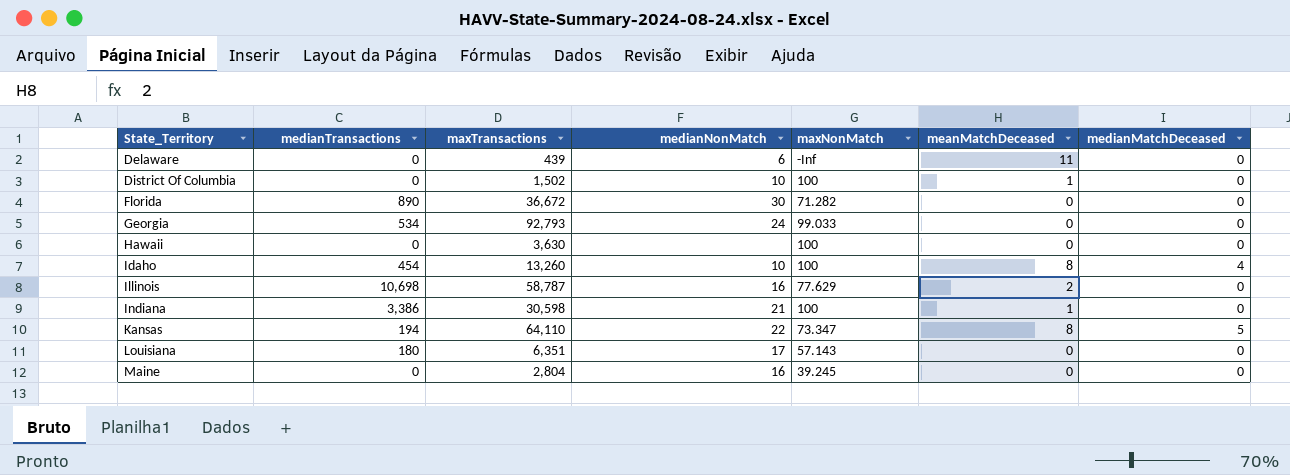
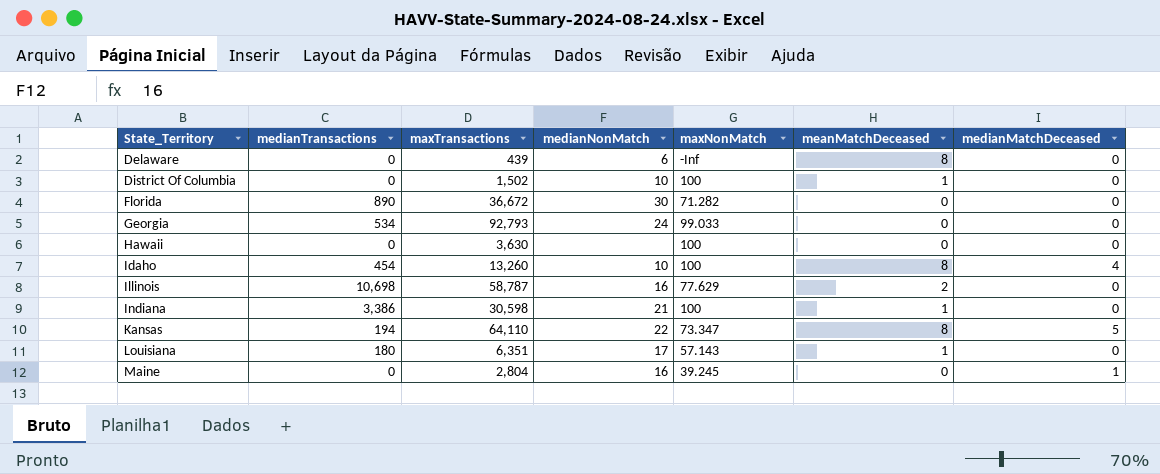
Delaware | meanMatchDeceased: 11 -> 8
Louisiana | meanMatchDeceased: 0 -> 1
Maine | medianMatchDeceased: 0 -> 1

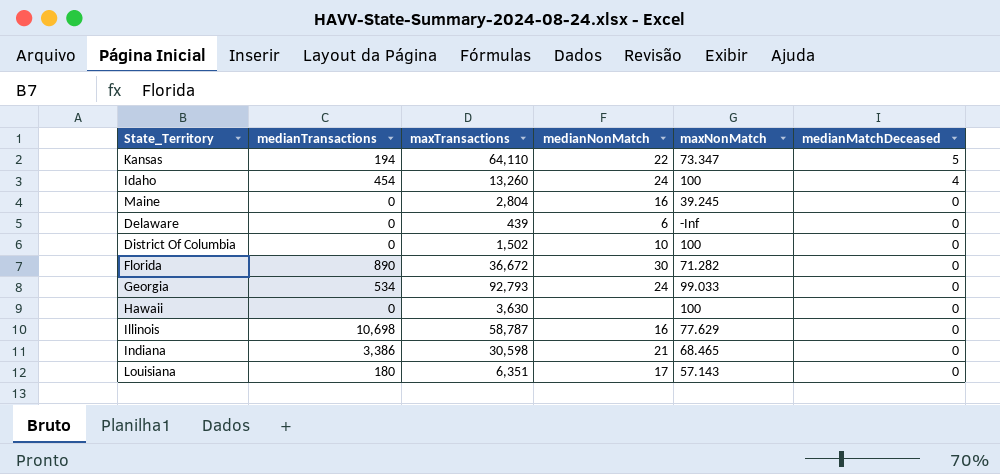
row order: State_Territory ascending -> medianMatchDeceased descending
column meanMatchDeceased | position: 6 -> none
Idaho | medianNonMatch: 10 -> 24
Maine | medianMatchDeceased: 1 -> 0
Indiana | maxNonMatch: 100 -> 68.465

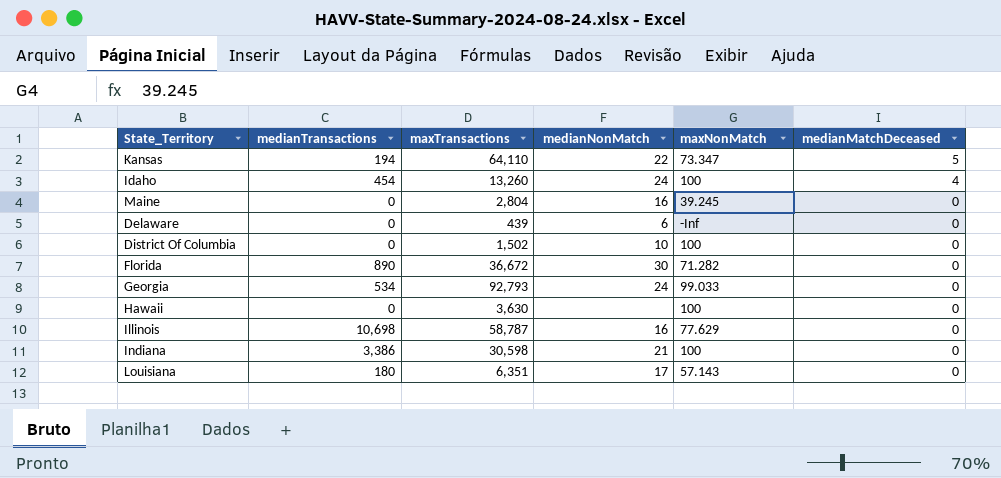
Indiana | maxNonMatch: 68.465 -> 100

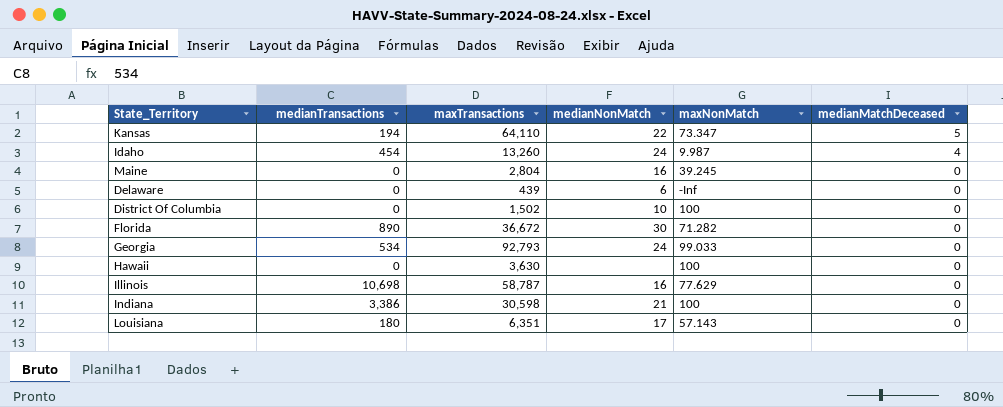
Idaho | maxNonMatch: 100 -> 9.987

